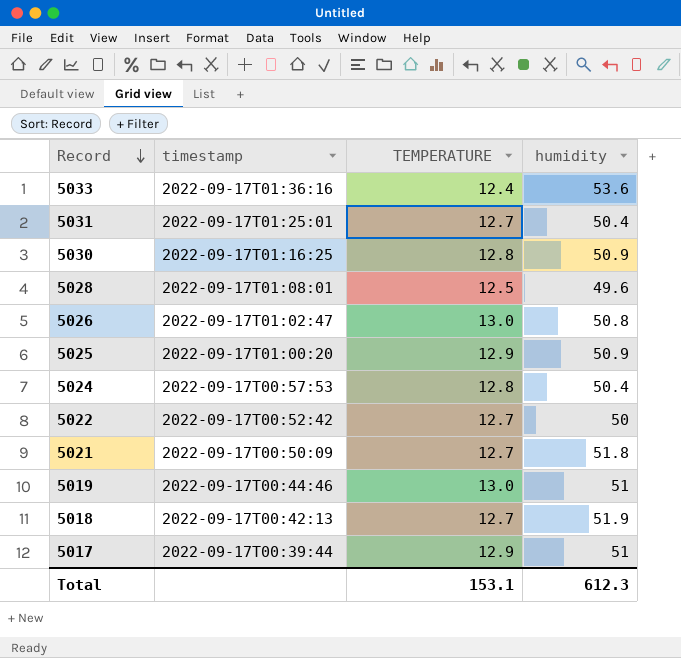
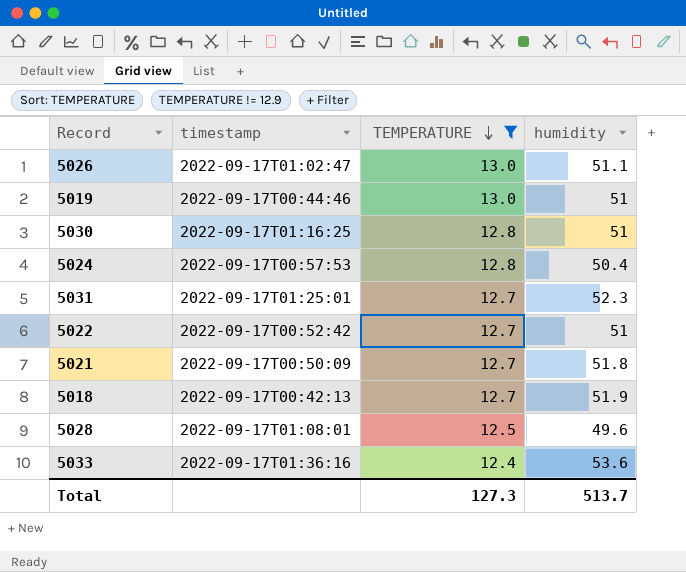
filter: none -> TEMPERATURE != 12.9
row order: Record descending -> TEMPERATURE descending
5026 | humidity: 50.8 -> 51.1
5030 | humidity: 50.9 -> 51
5031 | humidity: 50.4 -> 52.3
5022 | humidity: 50 -> 51
Total | TEMPERATURE: 153.1 -> 127.3
Total | humidity: 612.3 -> 513.7

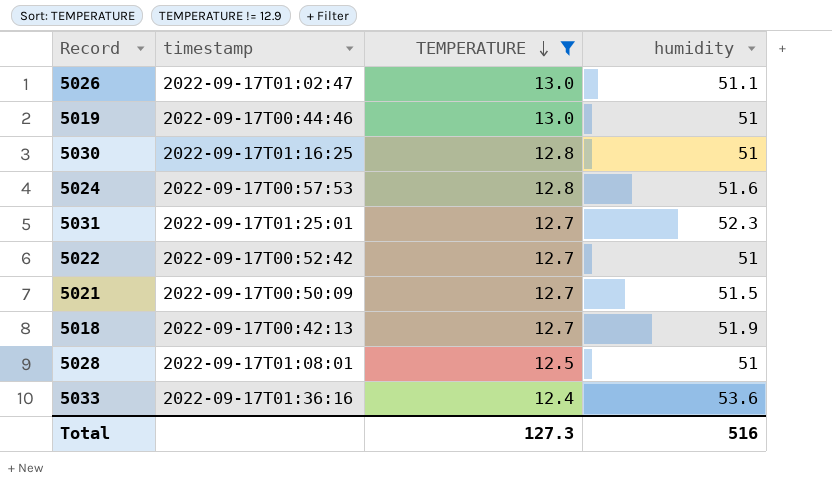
5024 | humidity: 50.4 -> 51.6
5021 | humidity: 51.8 -> 51.5
5028 | humidity: 49.6 -> 51
Total | humidity: 513.7 -> 516

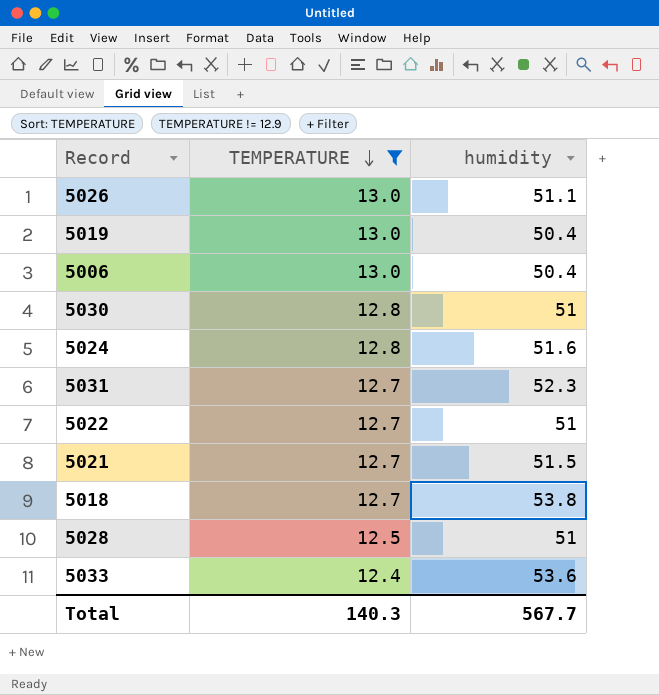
column timestamp | position: 2 -> none
5019 | humidity: 51 -> 50.4
row 5006: none -> 13.0 | 50.4
5018 | humidity: 51.9 -> 53.8
Total | TEMPERATURE: 127.3 -> 140.3
Total | humidity: 516 -> 567.7

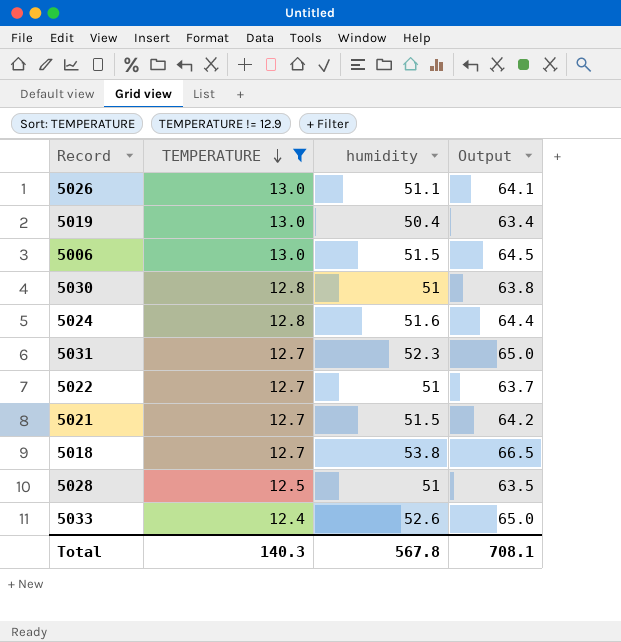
column Output | formula: none -> [TEMPERATURE] + [humidity]
5006 | humidity: 50.4 -> 51.5
5033 | humidity: 53.6 -> 52.6
Total | humidity: 567.7 -> 567.8

